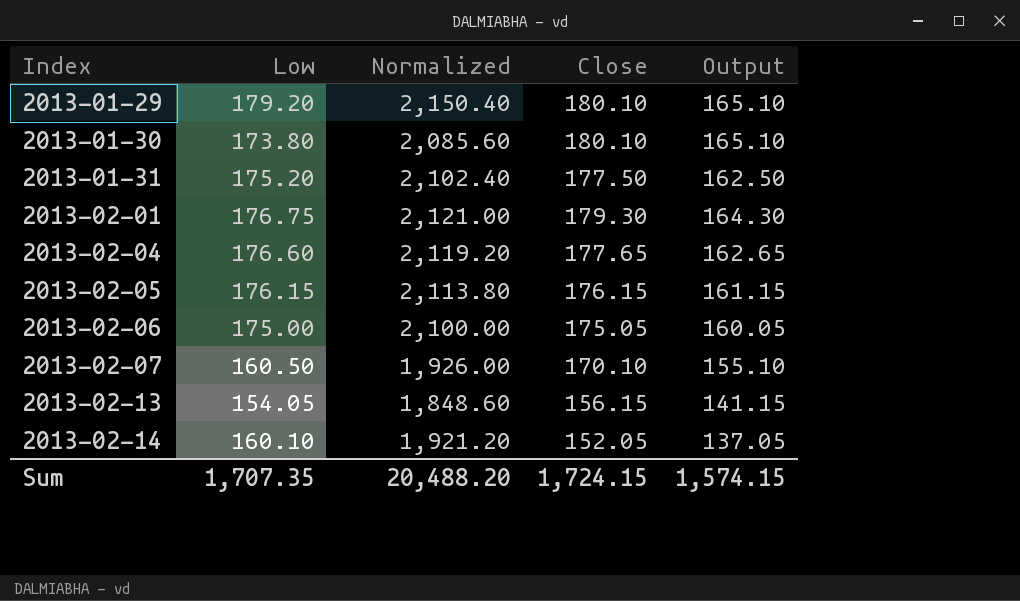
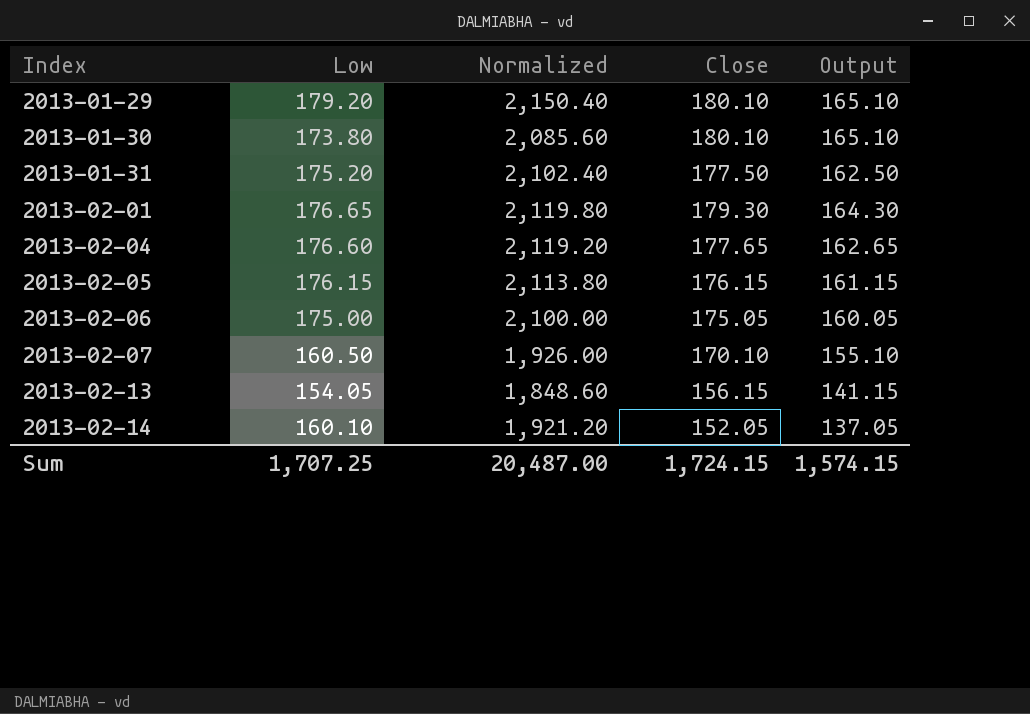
2013-02-01 | Low: 176.75 -> 176.65
2013-02-01 | Normalized: 2,121.00 -> 2,119.80
Sum | Low: 1,707.35 -> 1,707.25
Sum | Normalized: 20,488.20 -> 20,487.00

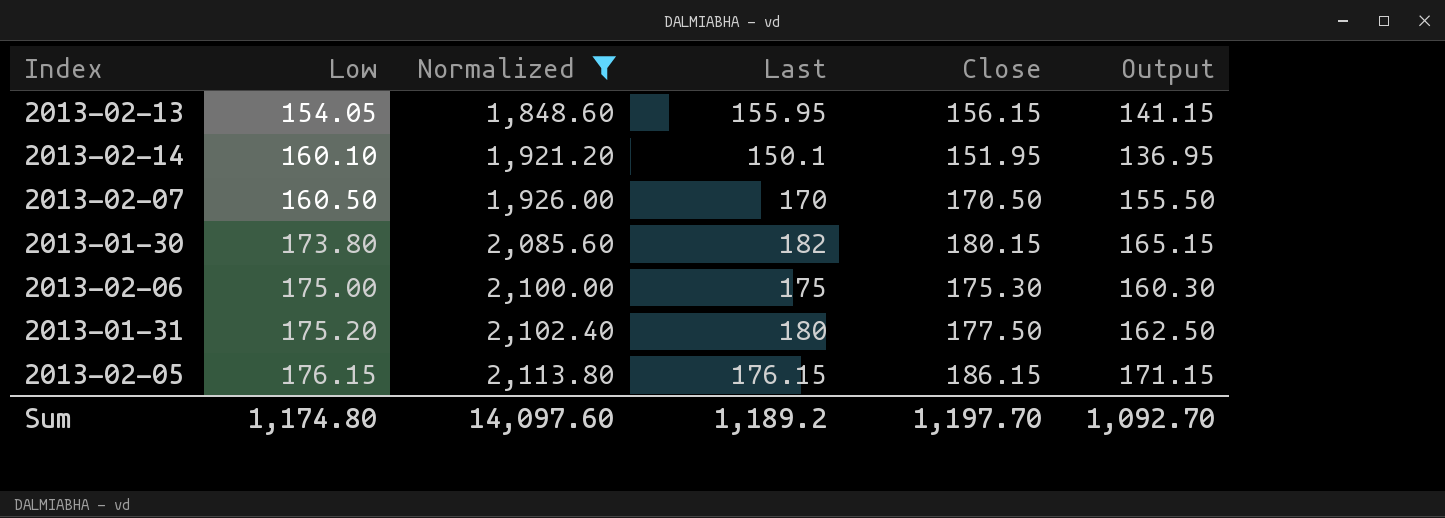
filter: none -> Normalized <= 2,113.80
row order: Index ascending -> Low ascending
column Last | position: none -> 4
2013-02-14 | Close: 152.05 -> 151.95
2013-02-14 | Output: 137.05 -> 136.95
2013-02-07 | Close: 170.10 -> 170.50
2013-02-07 | Output: 155.10 -> 155.50
2013-01-30 | Close: 180.10 -> 180.15
2013-01-30 | Output: 165.10 -> 165.15
2013-02-06 | Close: 175.05 -> 175.30
2013-02-06 | Output: 160.05 -> 160.30
2013-02-05 | Close: 176.15 -> 186.15
2013-02-05 | Output: 161.15 -> 171.15
Sum | Low: 1,707.25 -> 1,174.80
Sum | Normalized: 20,487.00 -> 14,097.60
Sum | Close: 1,724.15 -> 1,197.70
Sum | Output: 1,574.15 -> 1,092.70

